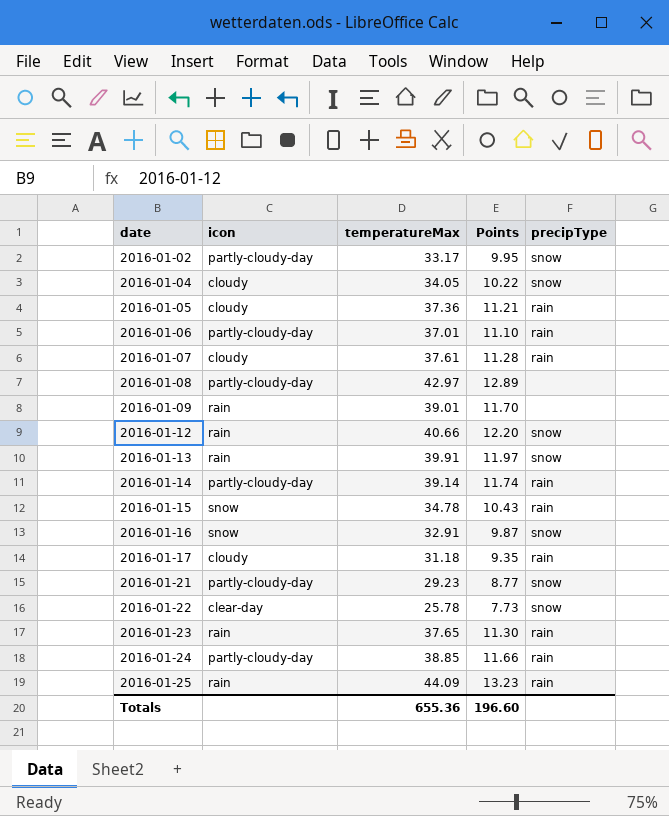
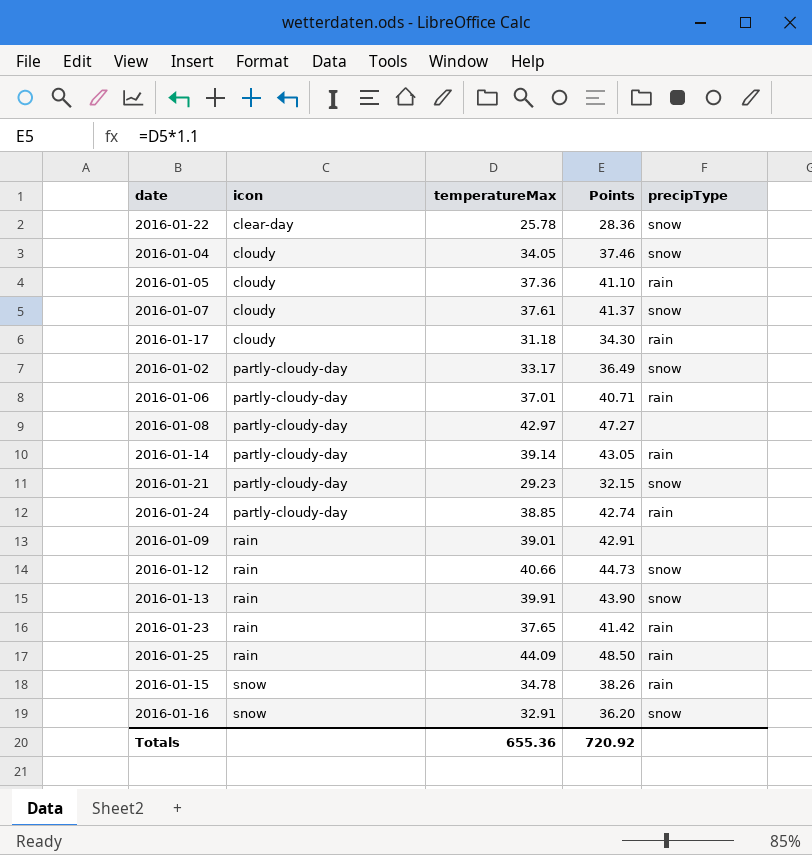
row order: date ascending -> icon ascending
column Points | formula: [temperatureMax] * 0.3 -> [temperatureMax] * 1.1
2016-01-07 | precipType: rain -> snow
Totals | Points: 196.60 -> 720.92

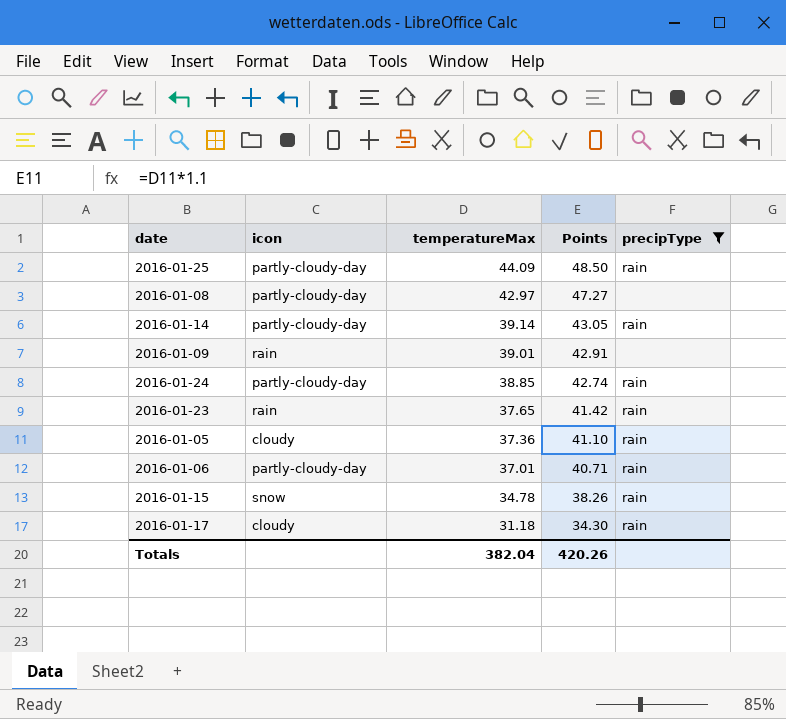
filter: none -> precipType != snow
row order: icon ascending -> temperatureMax descending
2016-01-25 | icon: rain -> partly-cloudy-day
Totals | temperatureMax: 655.36 -> 382.04
Totals | Points: 720.92 -> 420.26

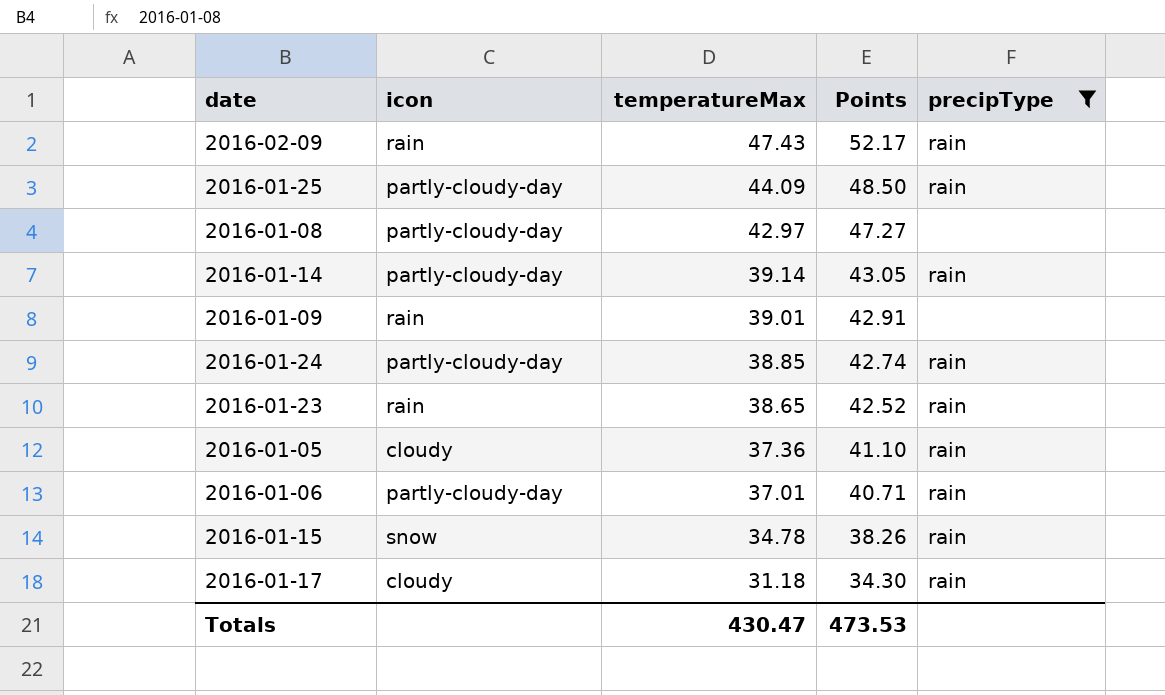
row 2016-02-09: none -> rain | 47.43 | 52.17 | rain
2016-01-23 | temperatureMax: 37.65 -> 38.65
2016-01-23 | Points: 41.42 -> 42.52
Totals | temperatureMax: 382.04 -> 430.47
Totals | Points: 420.26 -> 473.53

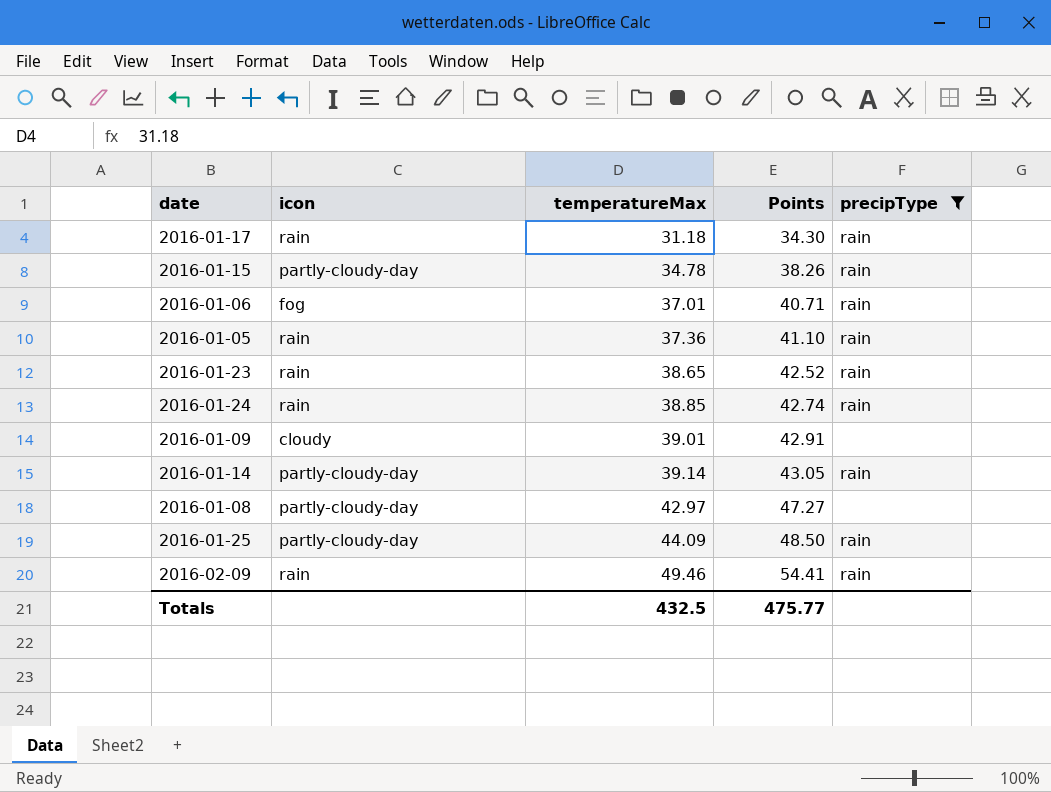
row order: temperatureMax descending -> temperatureMax ascending
2016-01-17 | icon: cloudy -> rain
2016-01-15 | icon: snow -> partly-cloudy-day
2016-01-06 | icon: partly-cloudy-day -> fog
2016-01-05 | icon: cloudy -> rain
2016-01-24 | icon: partly-cloudy-day -> rain
2016-01-09 | icon: rain -> cloudy
2016-02-09 | temperatureMax: 47.43 -> 49.46
2016-02-09 | Points: 52.17 -> 54.41
Totals | temperatureMax: 430.47 -> 432.5
Totals | Points: 473.53 -> 475.77

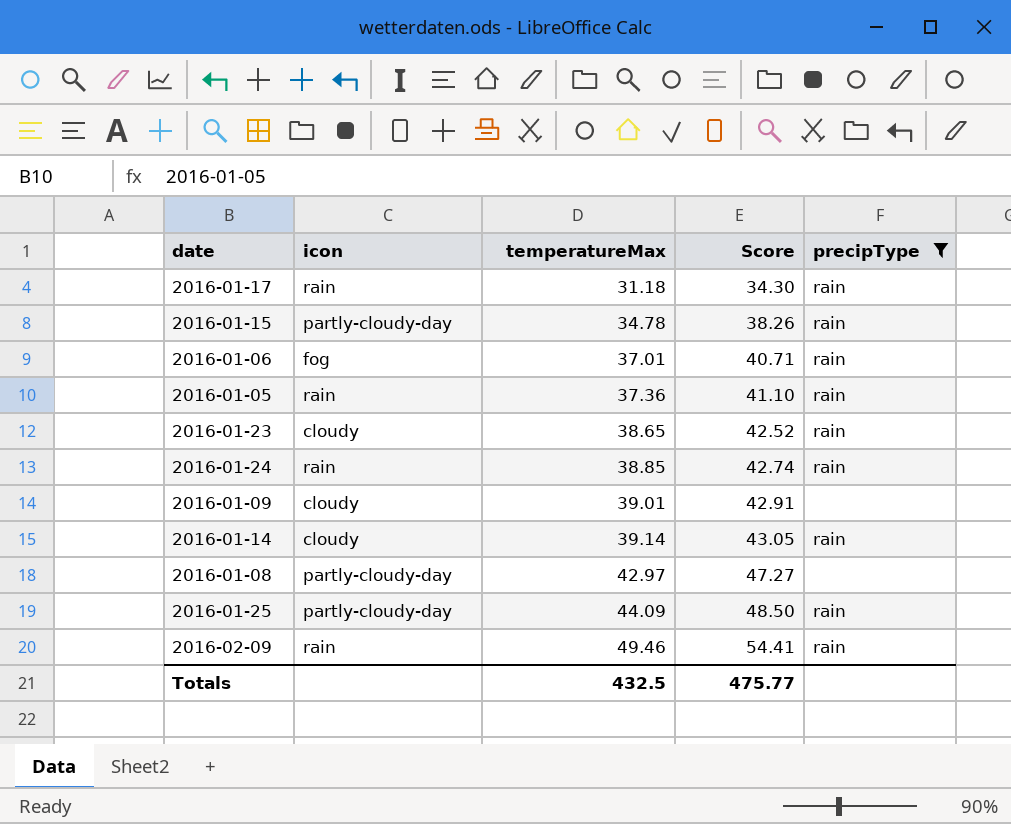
column name: Points -> Score
2016-01-23 | icon: rain -> cloudy
2016-01-14 | icon: partly-cloudy-day -> cloudy

